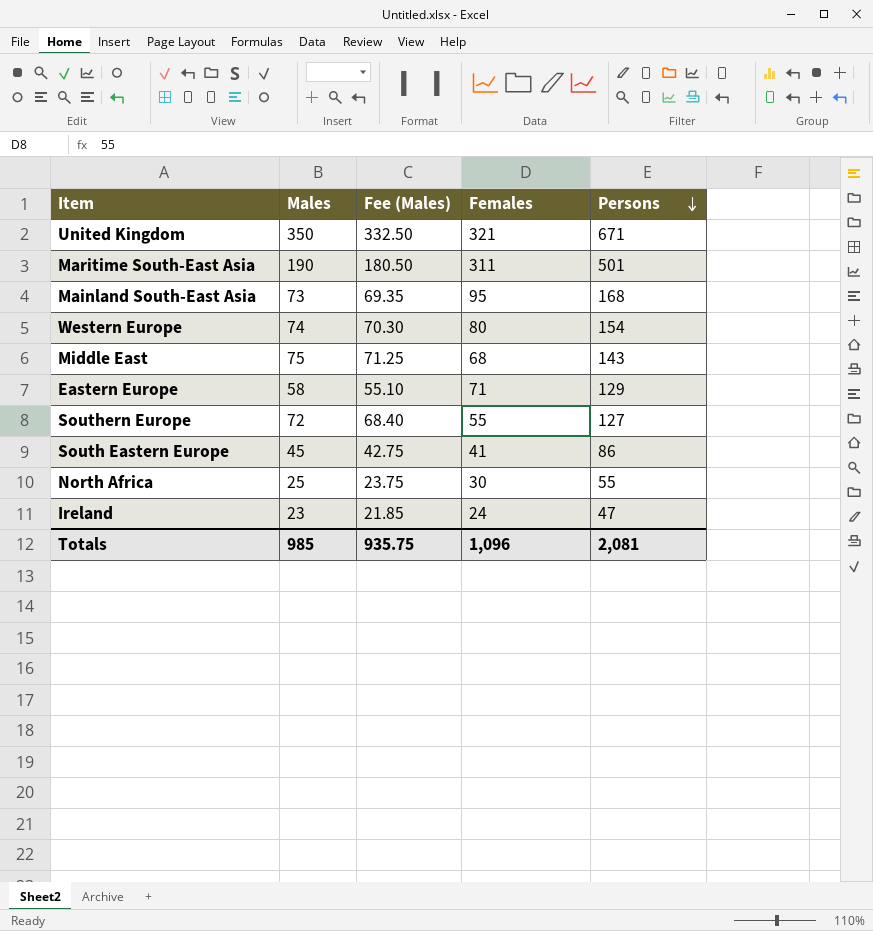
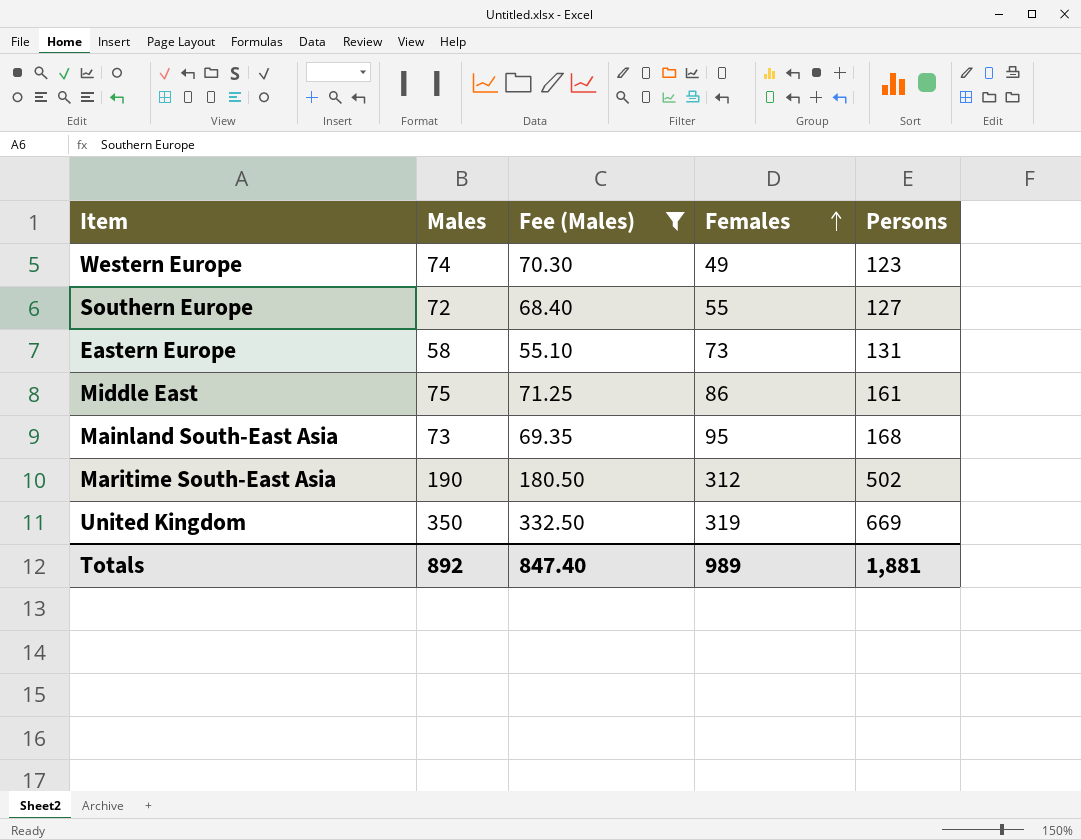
filter: none -> Fee (Males) >= 55.10
row order: Persons descending -> Females ascending
Western Europe | Females: 80 -> 49
Western Europe | Persons: 154 -> 123
Eastern Europe | Females: 71 -> 73
Eastern Europe | Persons: 129 -> 131
Middle East | Females: 68 -> 86
Middle East | Persons: 143 -> 161
Maritime South-East Asia | Females: 311 -> 312
Maritime South-East Asia | Persons: 501 -> 502
United Kingdom | Females: 321 -> 319
United Kingdom | Persons: 671 -> 669
Totals | Males: 985 -> 892
Totals | Fee (Males): 935.75 -> 847.40
Totals | Females: 1,096 -> 989
Totals | Persons: 2,081 -> 1,881

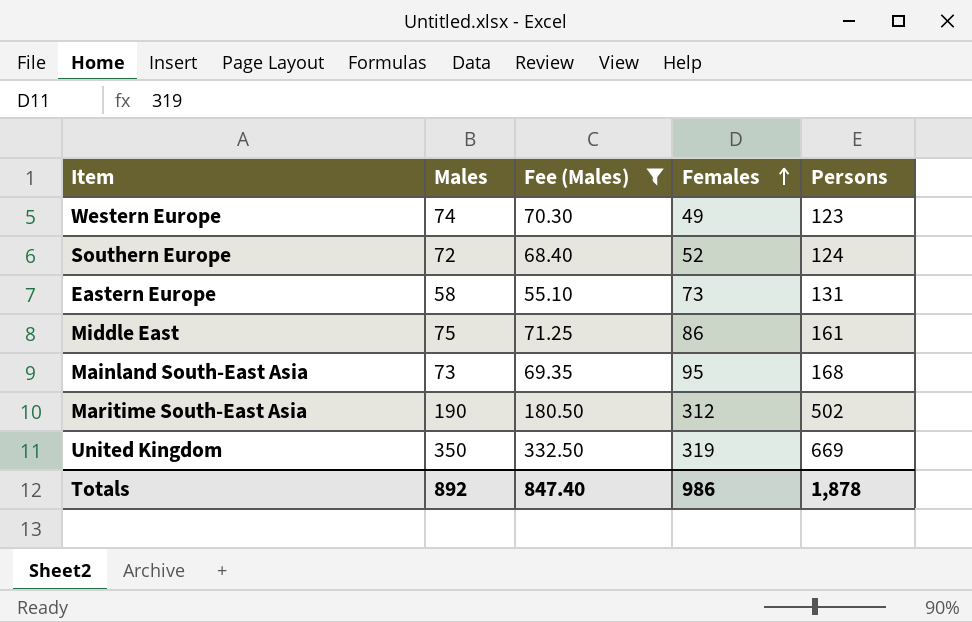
Southern Europe | Females: 55 -> 52
Southern Europe | Persons: 127 -> 124
Totals | Females: 989 -> 986
Totals | Persons: 1,881 -> 1,878

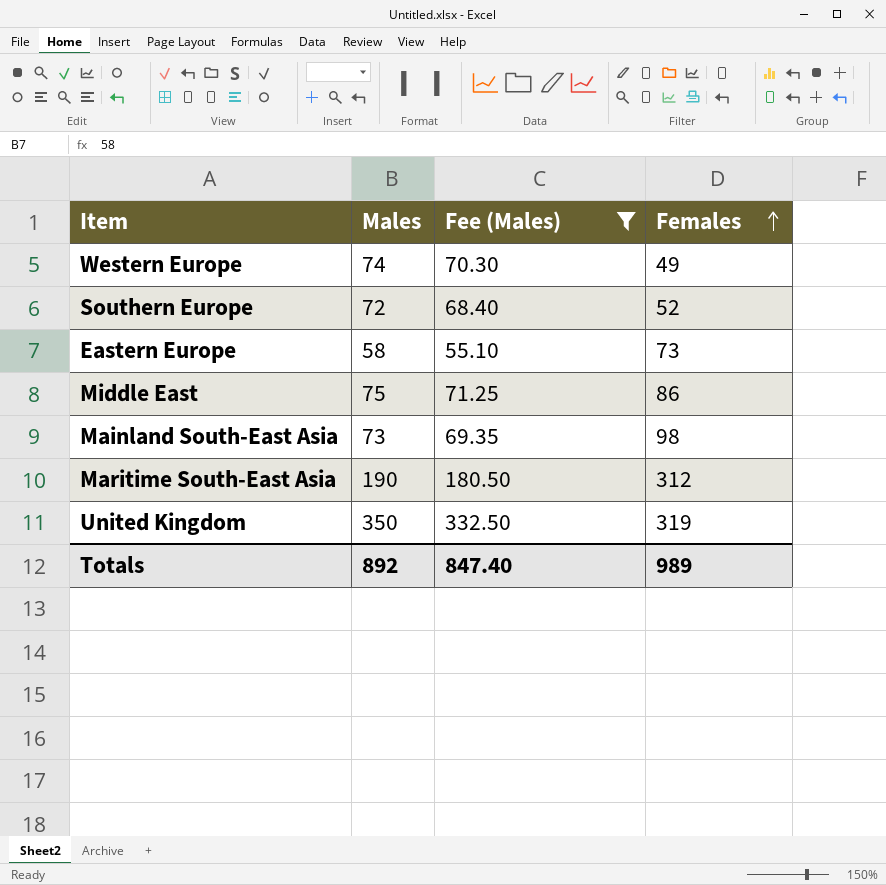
column Persons | formula: [Males] + [Females] -> none
Mainland South-East Asia | Females: 95 -> 98
Totals | Females: 986 -> 989

